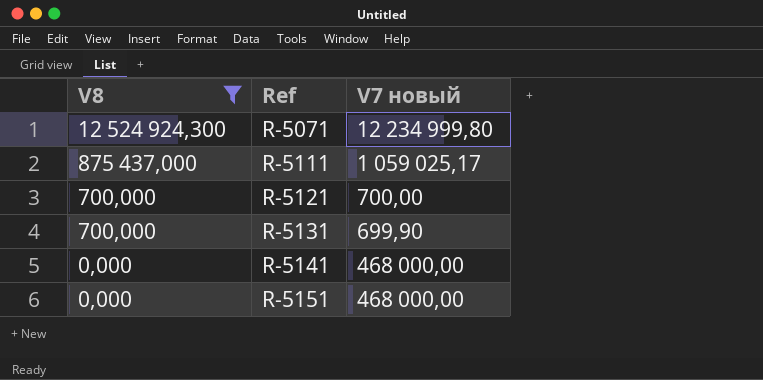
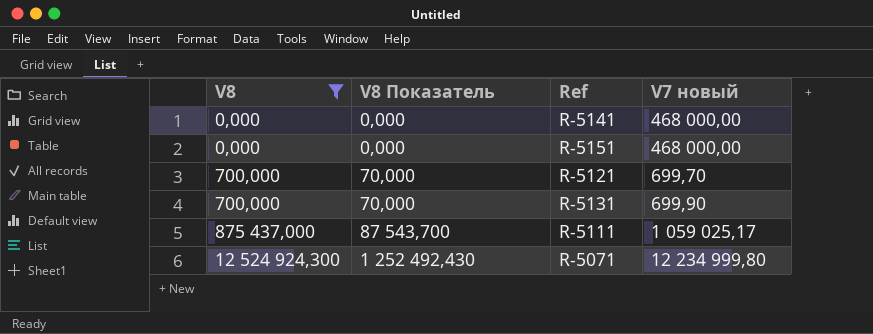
row order: V8 descending -> V8 ascending
column V8 Показатель | formula: none -> [V8] * 0,1
R-5121 | V7 новый: 700,00 -> 699,70

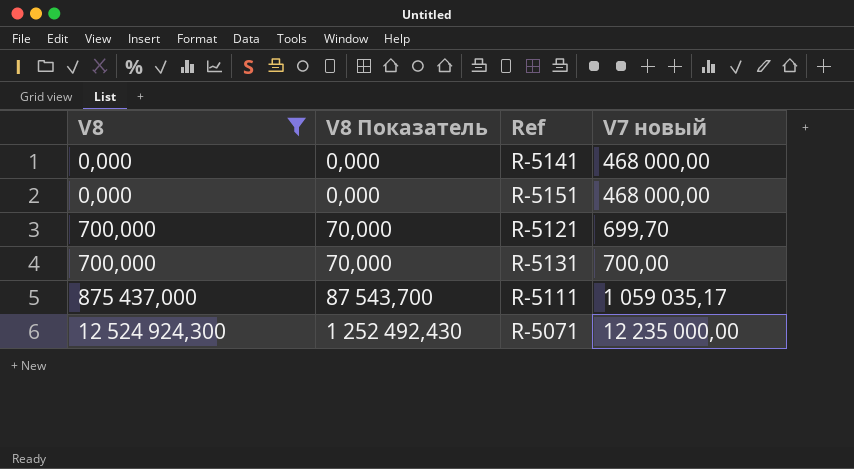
R-5131 | V7 новый: 699,90 -> 700,00
R-5111 | V7 новый: 1 059 025,17 -> 1 059 035,17
R-5071 | V7 новый: 12 234 999,80 -> 12 235 000,00

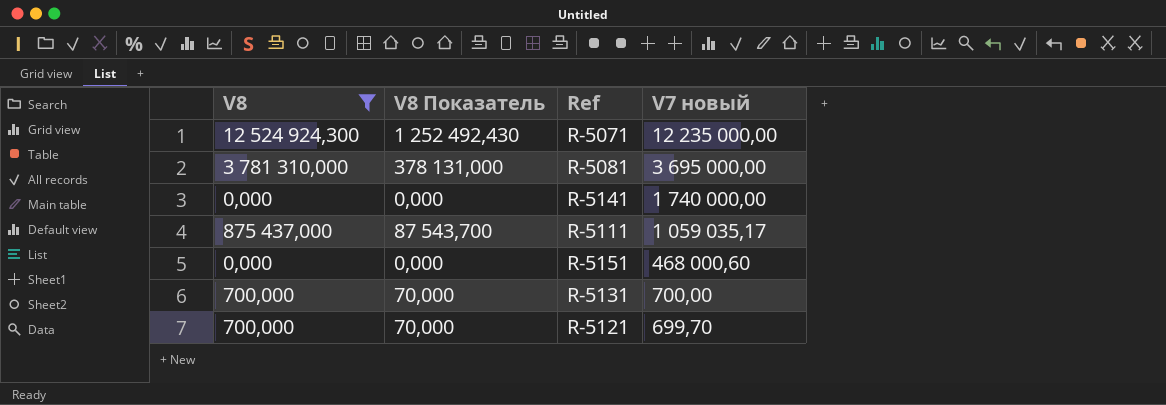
row order: V8 ascending -> V7 новый descending
row R-5081: none -> 3 781 310,000 | 378 131,000 | 3 695 000,00
R-5141 | V7 новый: 468 000,00 -> 1 740 000,00
R-5151 | V7 новый: 468 000,00 -> 468 000,60

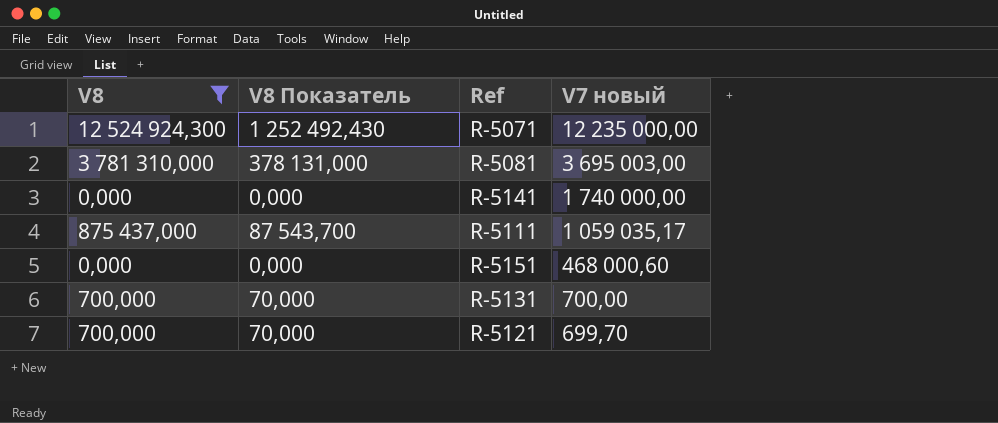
R-5081 | V7 новый: 3 695 000,00 -> 3 695 003,00

